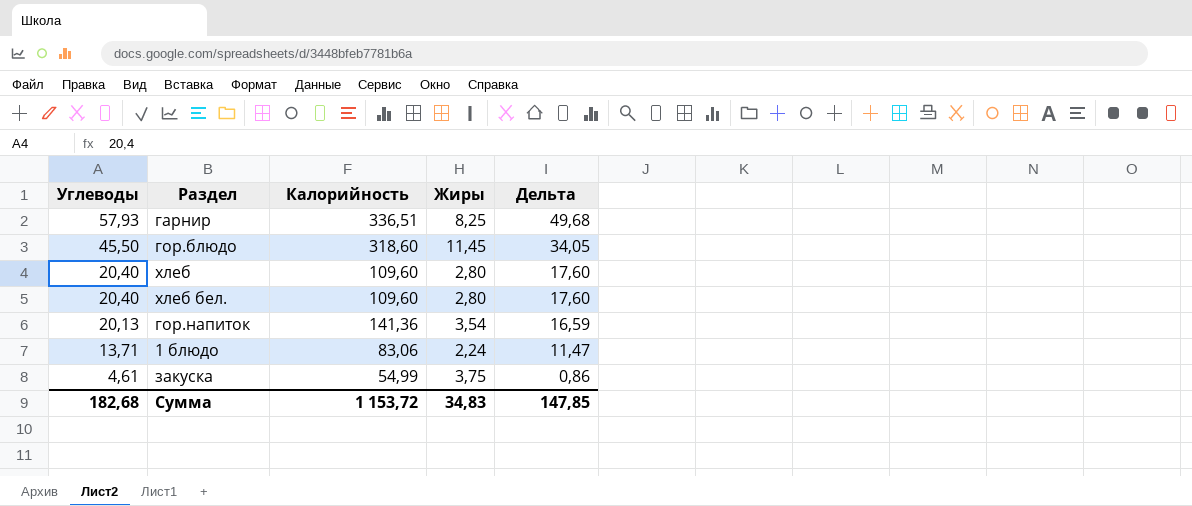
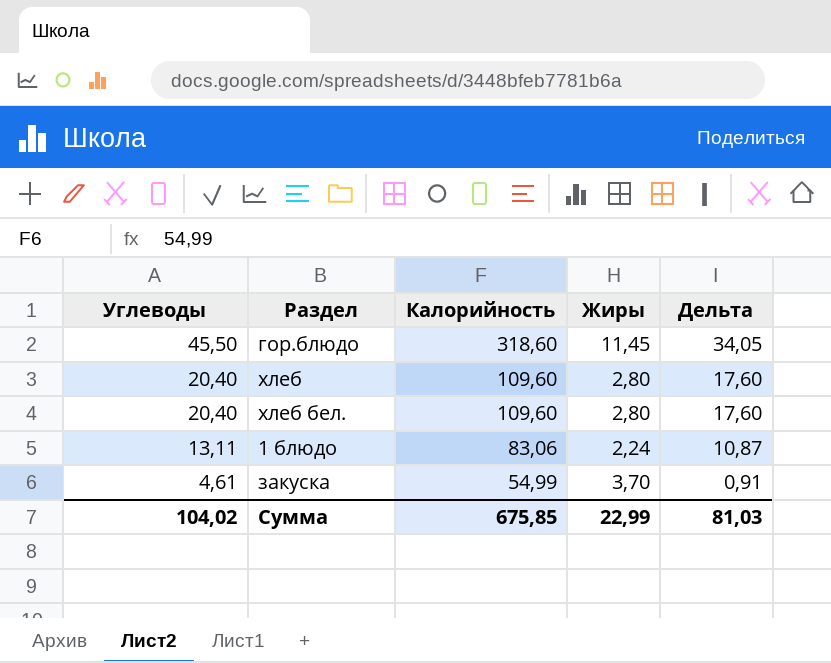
row гарнир: 57,93 | 336,51 | 8,25 | 49,68 -> none
row гор.напиток: 20,13 | 141,36 | 3,54 | 16,59 -> none
1 блюдо | Углеводы: 13,71 -> 13,11
1 блюдо | Дельта: 11,47 -> 10,87
закуска | Жиры: 3,75 -> 3,70
закуска | Дельта: 0,86 -> 0,91
Сумма | Углеводы: 182,68 -> 104,02
Сумма | Калорийность: 1 153,72 -> 675,85
Сумма | Жиры: 34,83 -> 22,99
Сумма | Дельта: 147,85 -> 81,03

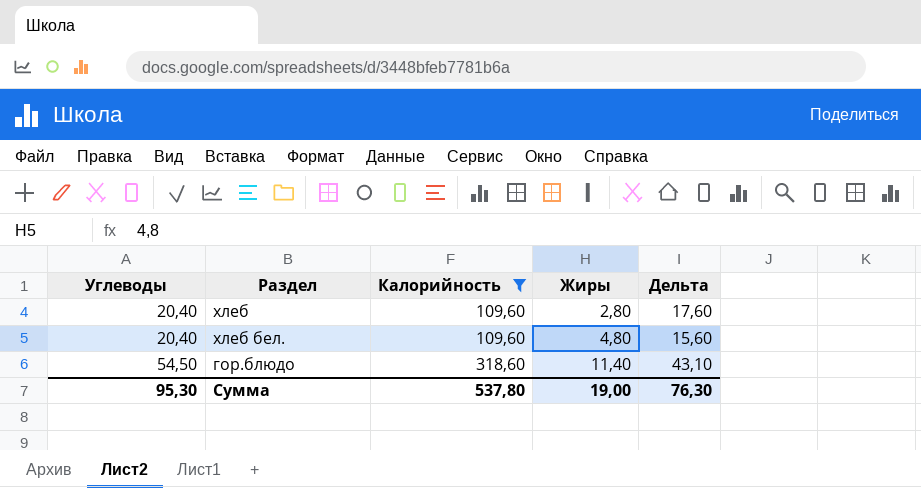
filter: none -> Калорийность >= 109,60
row order: Углеводы descending -> Углеводы ascending
хлеб бел. | Жиры: 2,80 -> 4,80
хлеб бел. | Дельта: 17,60 -> 15,60
гор.блюдо | Углеводы: 45,50 -> 54,50
гор.блюдо | Жиры: 11,45 -> 11,40
гор.блюдо | Дельта: 34,05 -> 43,10
Сумма | Углеводы: 104,02 -> 95,30
Сумма | Калорийность: 675,85 -> 537,80
Сумма | Жиры: 22,99 -> 19,00
Сумма | Дельта: 81,03 -> 76,30

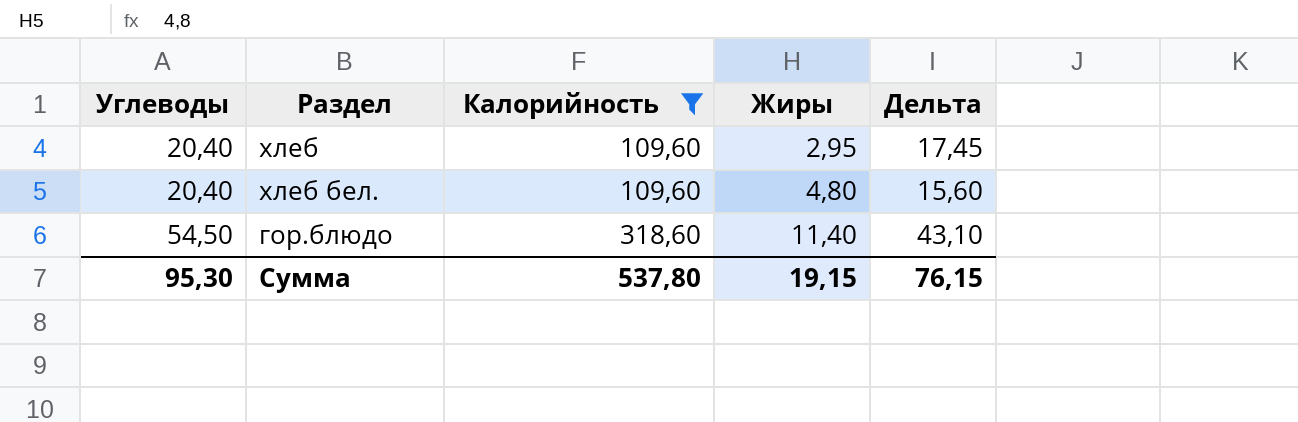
хлеб | Жиры: 2,80 -> 2,95
хлеб | Дельта: 17,60 -> 17,45
Сумма | Жиры: 19,00 -> 19,15
Сумма | Дельта: 76,30 -> 76,15

